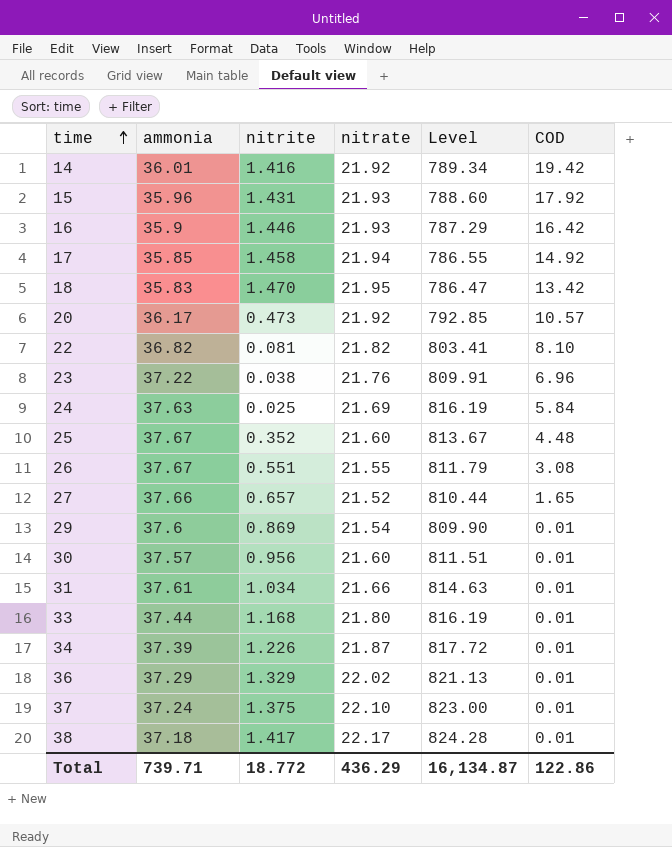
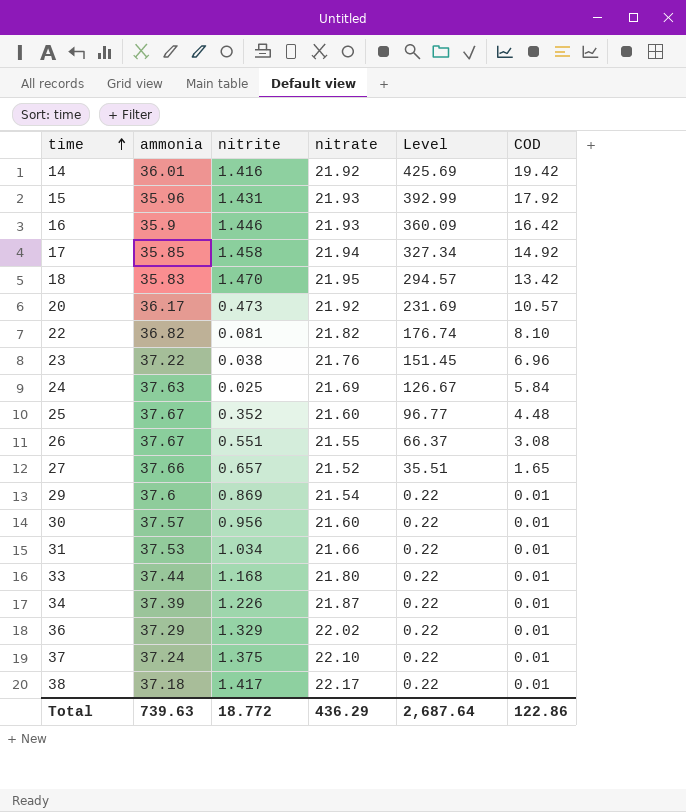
column Level | formula: [ammonia] * [nitrate] -> [nitrate] * [COD]
31 | ammonia: 37.61 -> 37.53
Total | ammonia: 739.71 -> 739.63
Total | Level: 16,134.87 -> 2,687.64

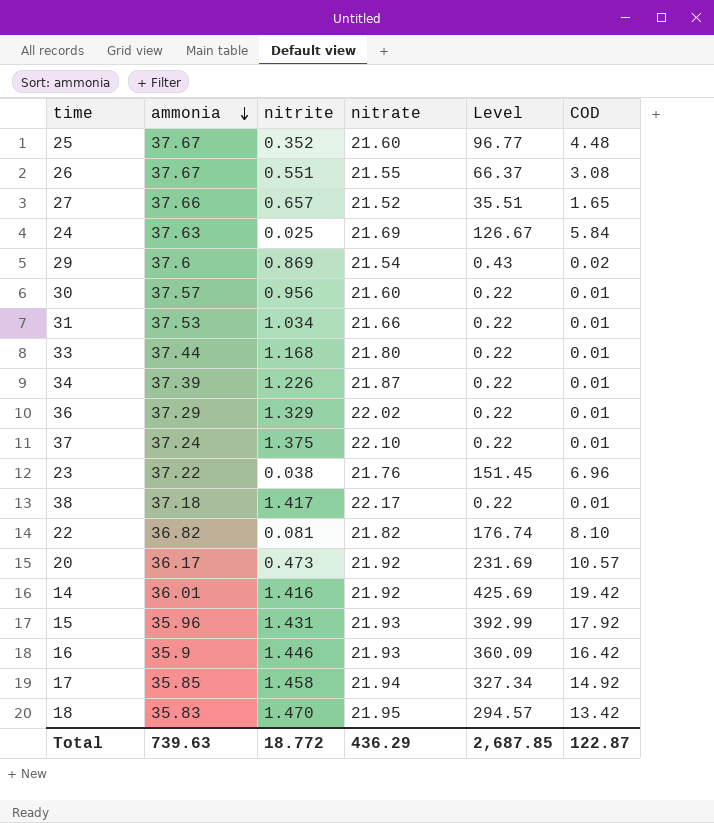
row order: time ascending -> ammonia descending
29 | Level: 0.22 -> 0.43
29 | COD: 0.01 -> 0.02
Total | Level: 2,687.64 -> 2,687.85
Total | COD: 122.86 -> 122.87

